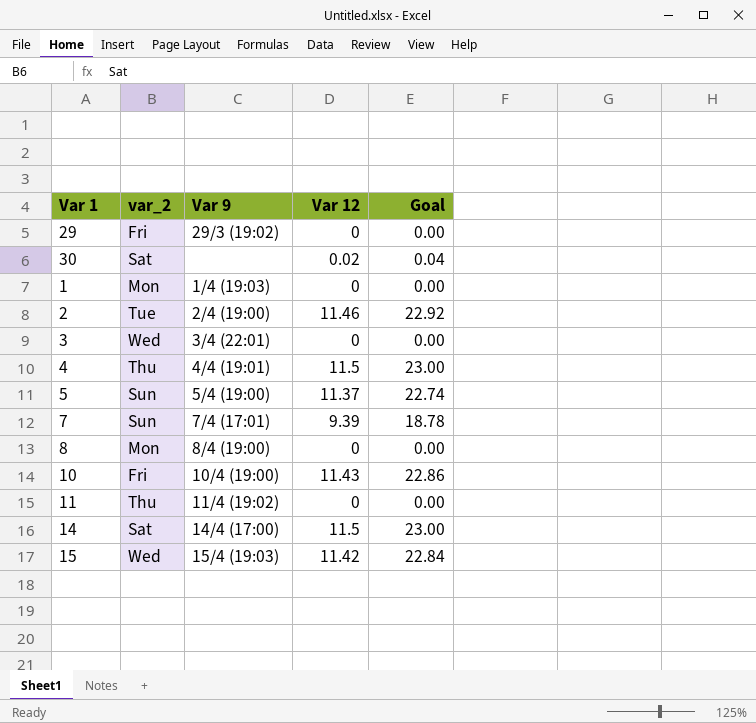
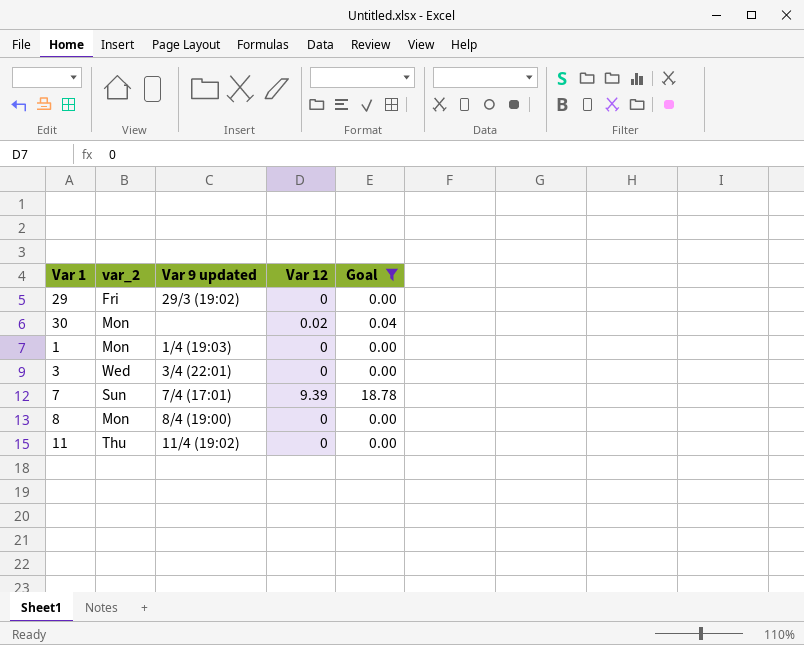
filter: none -> Goal <= 18.78
column name: Var 9 -> Var 9 updated
30 | var_2: Sat -> Mon

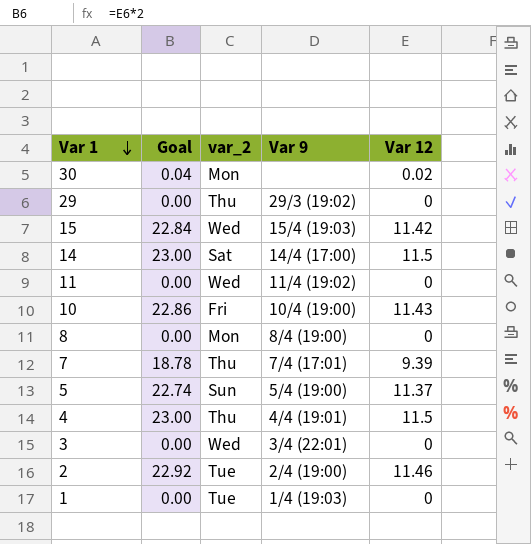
filter: Goal <= 18.78 -> none
row order: none -> Var 1 descending
column Goal | position: 5 -> 2
column name: Var 9 updated -> Var 9
29 | var_2: Fri -> Thu
11 | var_2: Thu -> Wed
7 | var_2: Sun -> Thu
1 | var_2: Mon -> Tue

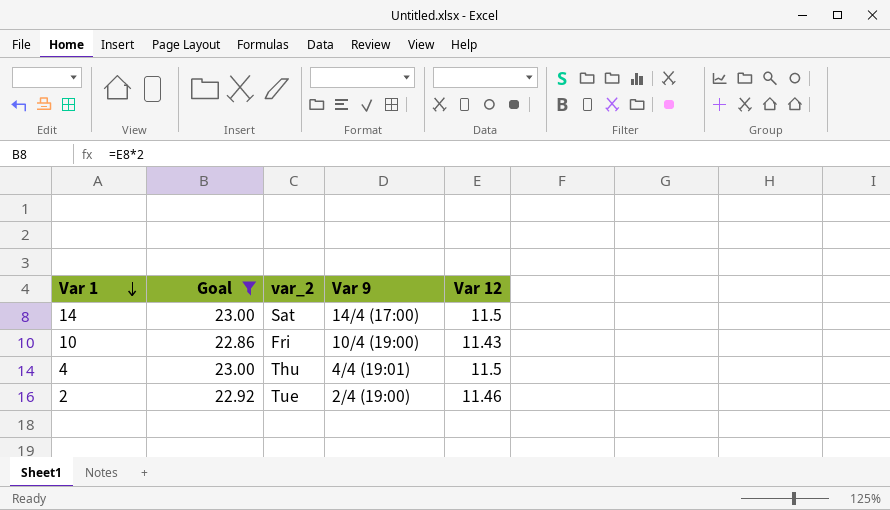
filter: none -> Goal >= 22.86

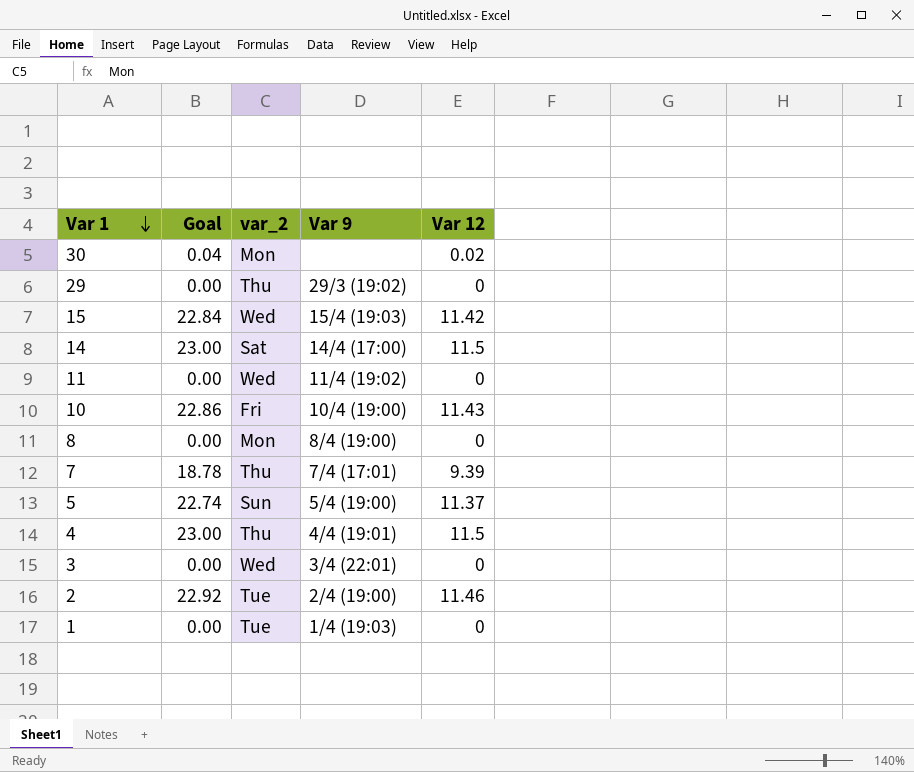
filter: Goal >= 22.86 -> none

